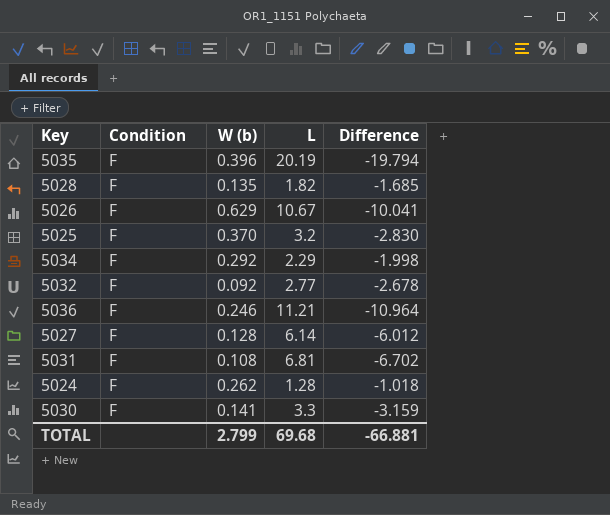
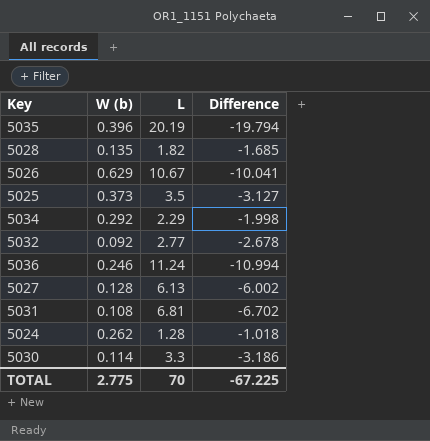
column Condition | position: 2 -> none
5025 | W (b): 0.370 -> 0.373
5025 | L: 3.2 -> 3.5
5025 | Difference: -2.830 -> -3.127
5036 | L: 11.21 -> 11.24
5036 | Difference: -10.964 -> -10.994
5027 | L: 6.14 -> 6.13
5027 | Difference: -6.012 -> -6.002
5030 | W (b): 0.141 -> 0.114
5030 | Difference: -3.159 -> -3.186
TOTAL | W (b): 2.799 -> 2.775
TOTAL | L: 69.68 -> 70
TOTAL | Difference: -66.881 -> -67.225

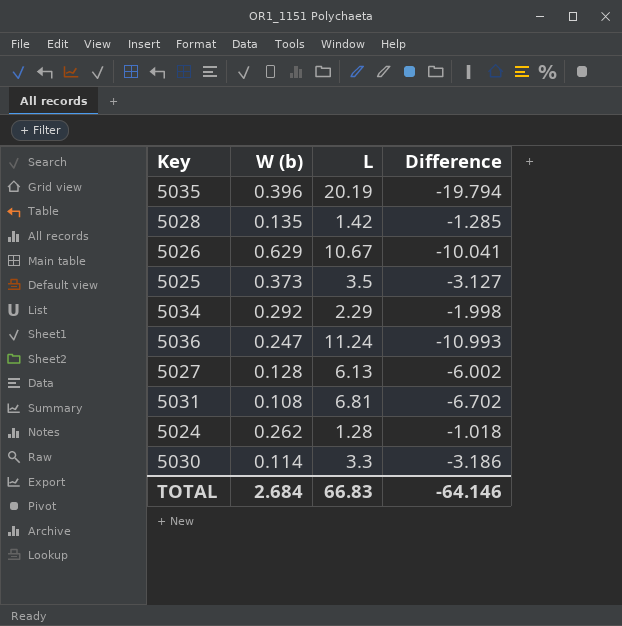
row 5032: 0.092 | 2.77 | -2.678 -> none
5028 | L: 1.82 -> 1.42
5028 | Difference: -1.685 -> -1.285
5036 | W (b): 0.246 -> 0.247
5036 | Difference: -10.994 -> -10.993
TOTAL | W (b): 2.775 -> 2.684
TOTAL | L: 70 -> 66.83
TOTAL | Difference: -67.225 -> -64.146

